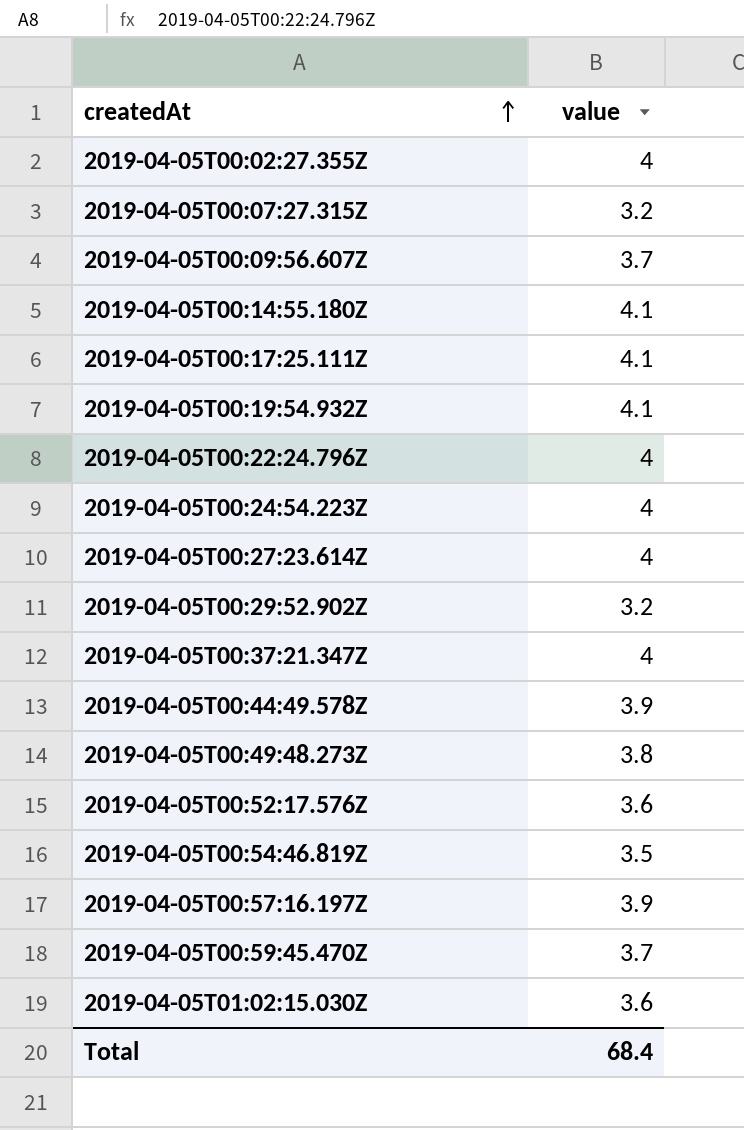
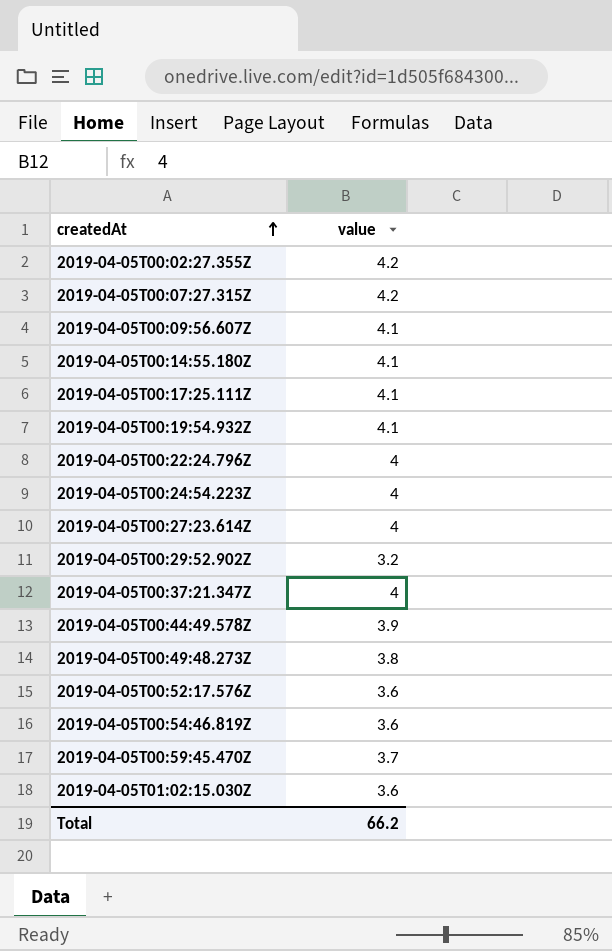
row 2019-04-05T00:57:16.197Z: 3.9 -> none
2019-04-05T00:02:27.355Z | value: 4 -> 4.2
2019-04-05T00:07:27.315Z | value: 3.2 -> 4.2
2019-04-05T00:09:56.607Z | value: 3.7 -> 4.1
2019-04-05T00:54:46.819Z | value: 3.5 -> 3.6
Total | value: 68.4 -> 66.2

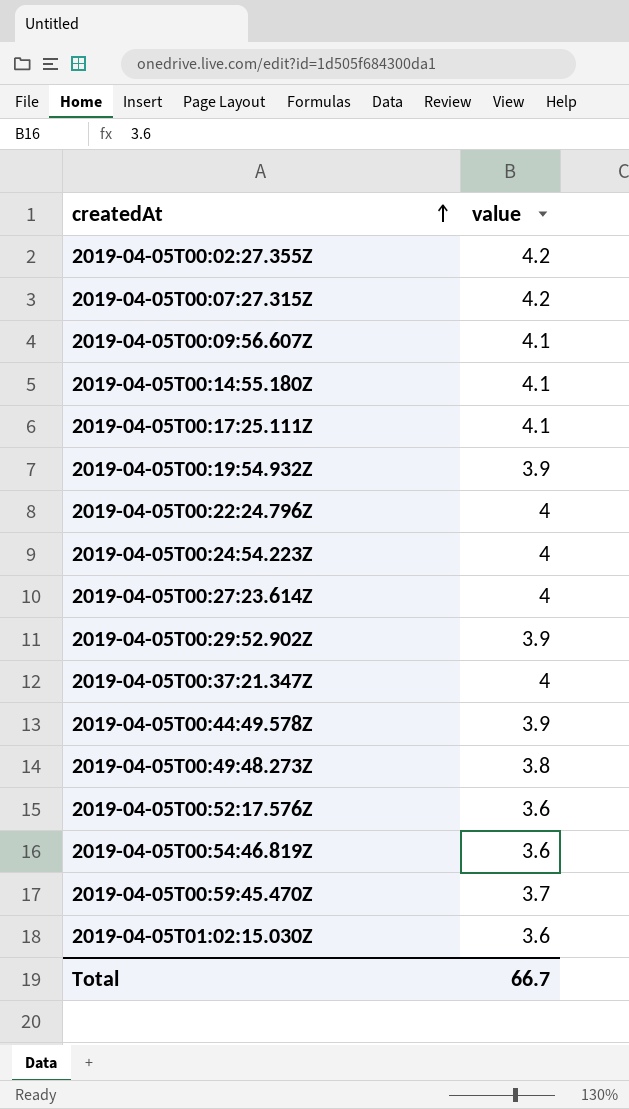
2019-04-05T00:19:54.932Z | value: 4.1 -> 3.9
2019-04-05T00:29:52.902Z | value: 3.2 -> 3.9
Total | value: 66.2 -> 66.7

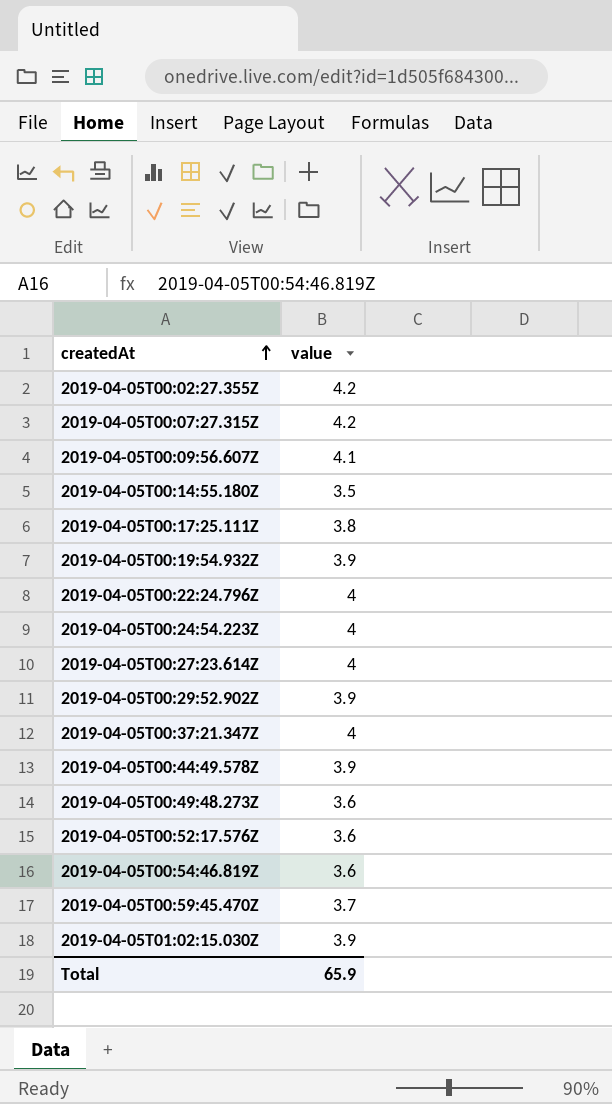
2019-04-05T00:14:55.180Z | value: 4.1 -> 3.5
2019-04-05T00:17:25.111Z | value: 4.1 -> 3.8
2019-04-05T00:49:48.273Z | value: 3.8 -> 3.6
2019-04-05T01:02:15.030Z | value: 3.6 -> 3.9
Total | value: 66.7 -> 65.9

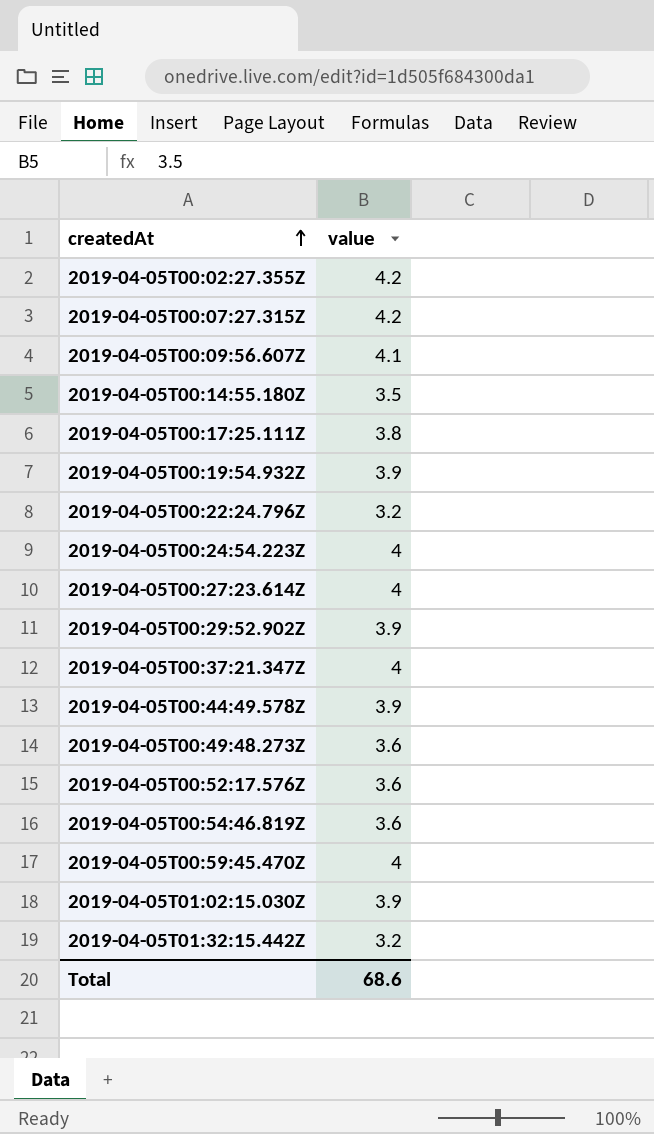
2019-04-05T00:22:24.796Z | value: 4 -> 3.2
2019-04-05T00:59:45.470Z | value: 3.7 -> 4
row 2019-04-05T01:32:15.442Z: none -> 3.2
Total | value: 65.9 -> 68.6

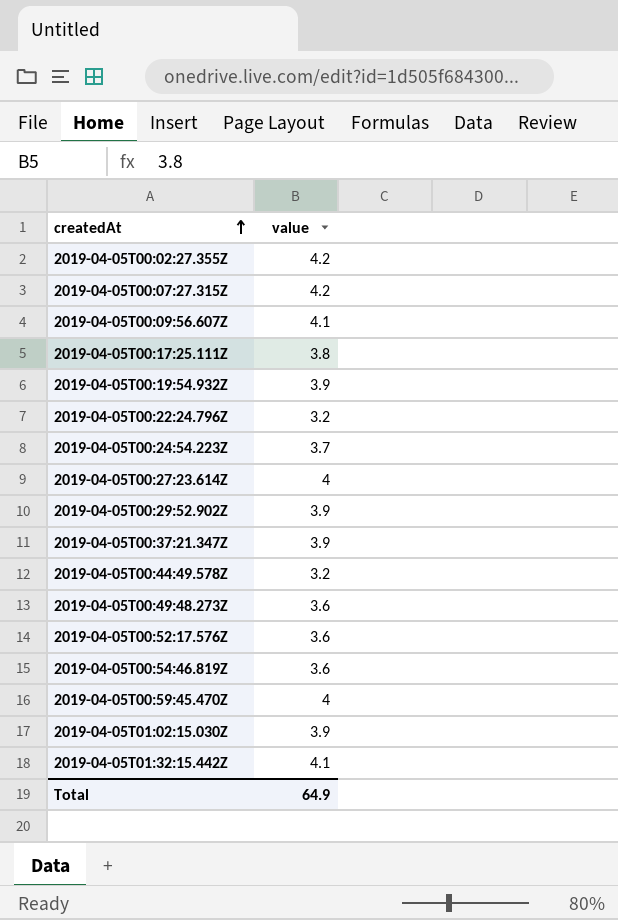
row 2019-04-05T00:14:55.180Z: 3.5 -> none
2019-04-05T00:24:54.223Z | value: 4 -> 3.7
2019-04-05T00:37:21.347Z | value: 4 -> 3.9
2019-04-05T00:44:49.578Z | value: 3.9 -> 3.2
2019-04-05T01:32:15.442Z | value: 3.2 -> 4.1
Total | value: 68.6 -> 64.9

